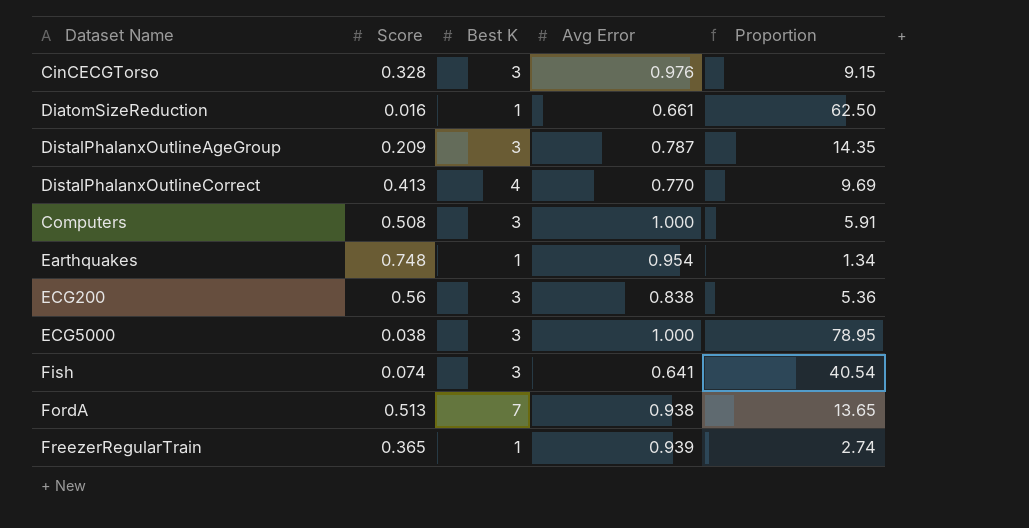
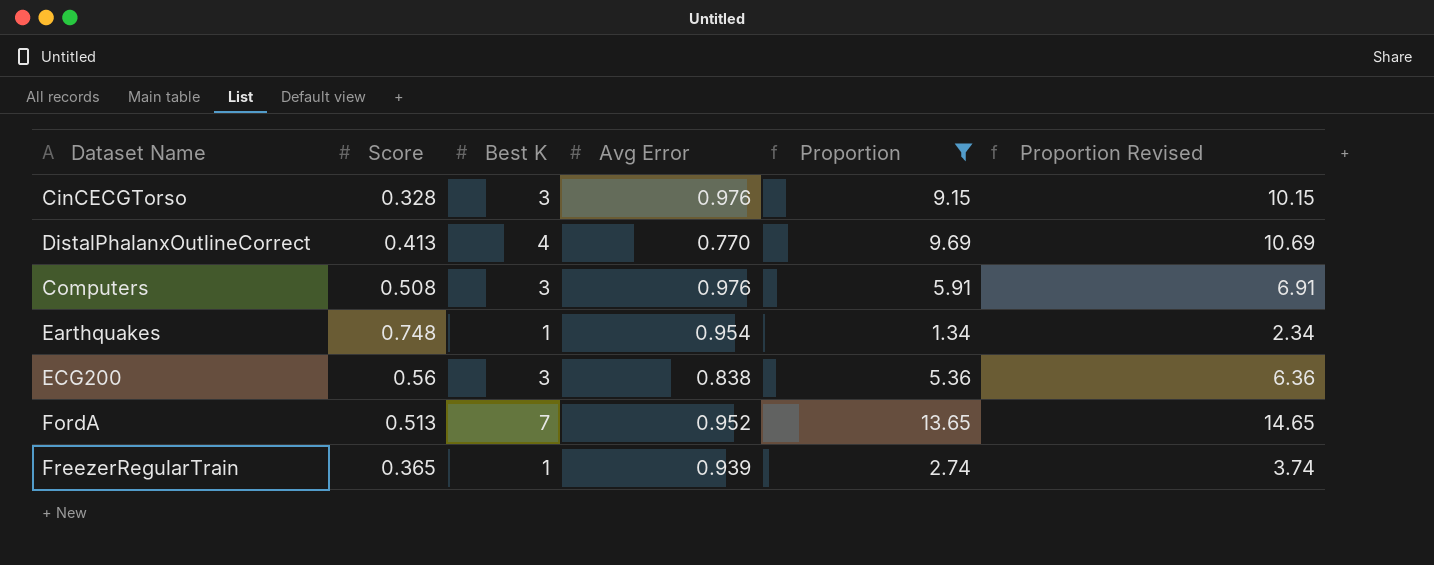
filter: none -> Proportion <= 13.65
column Proportion Revised | formula: none -> [Proportion] + 1
Computers | Avg Error: 1.000 -> 0.976
FordA | Avg Error: 0.938 -> 0.952

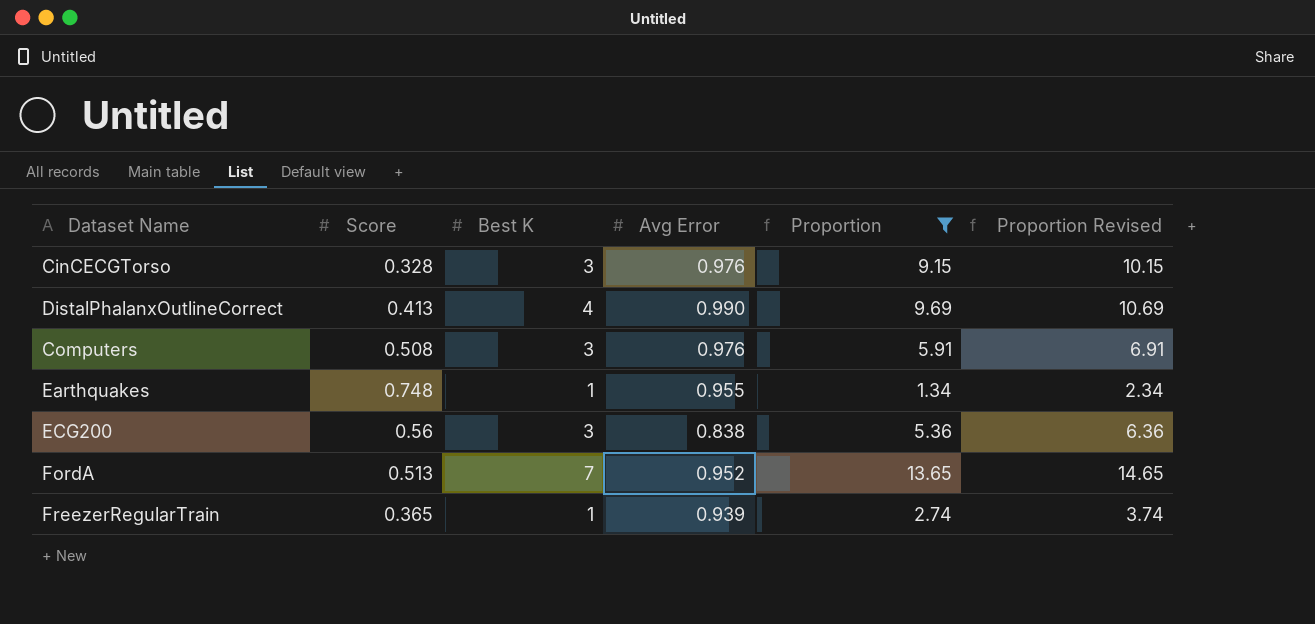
DistalPhalanxOutlineCorrect | Avg Error: 0.770 -> 0.990
Earthquakes | Avg Error: 0.954 -> 0.955

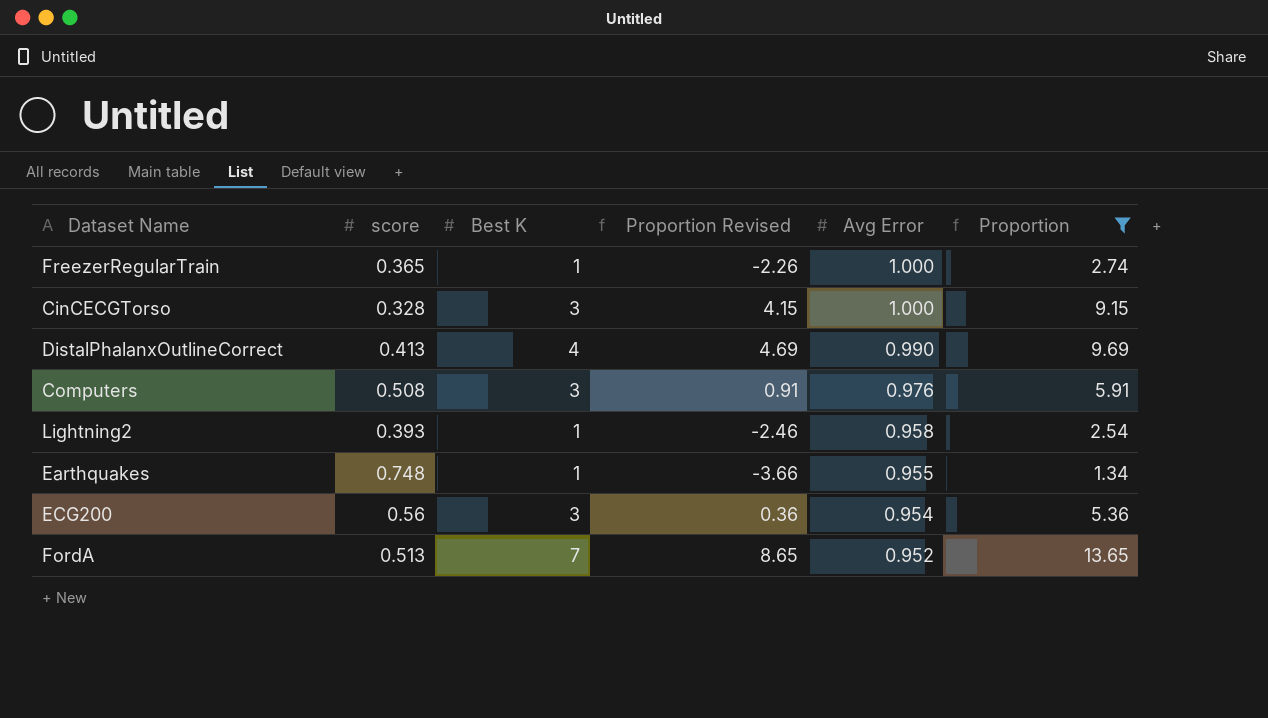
row order: none -> Avg Error descending
column name: Score -> score
column Proportion Revised | formula: [Proportion] + 1 -> [Proportion] - 5
column Proportion Revised | position: 6 -> 4
FreezerRegularTrain | Avg Error: 0.939 -> 1.000
CinCECGTorso | Avg Error: 0.976 -> 1.000
row Lightning2: none -> 0.393 | 1 | -2.46 | 0.958 | 2.54
ECG200 | Avg Error: 0.838 -> 0.954

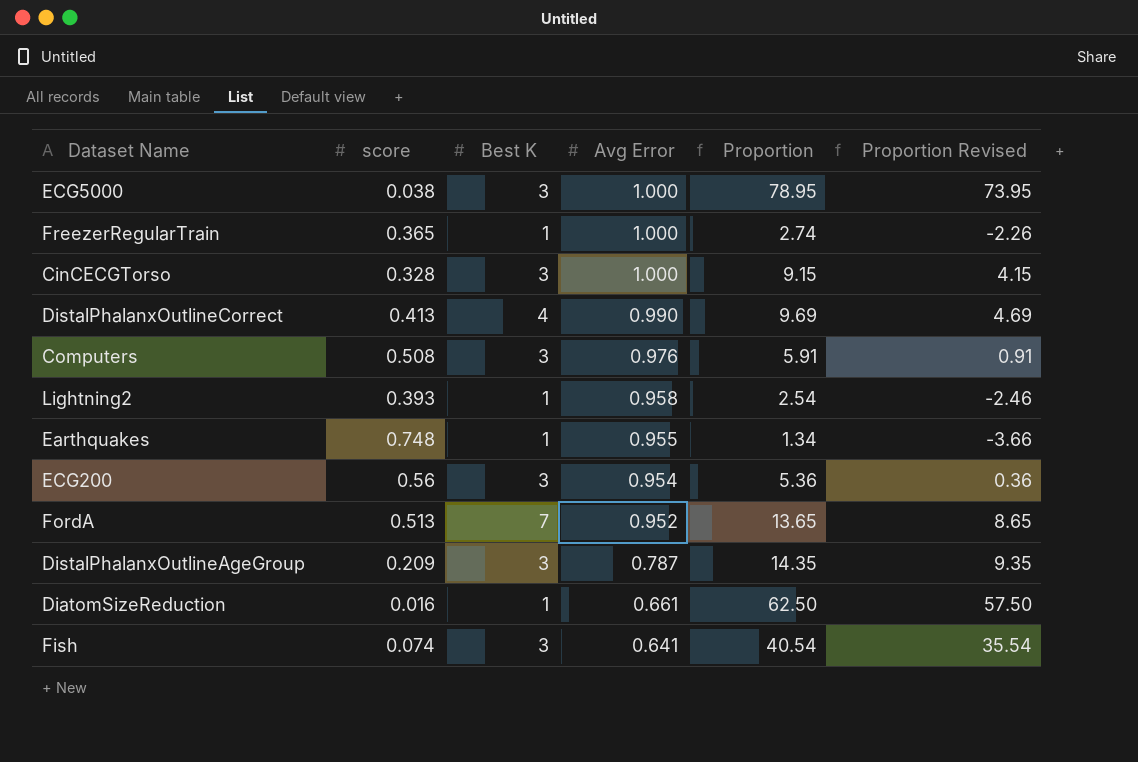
filter: Proportion <= 13.65 -> none
column Proportion Revised | position: 4 -> 6

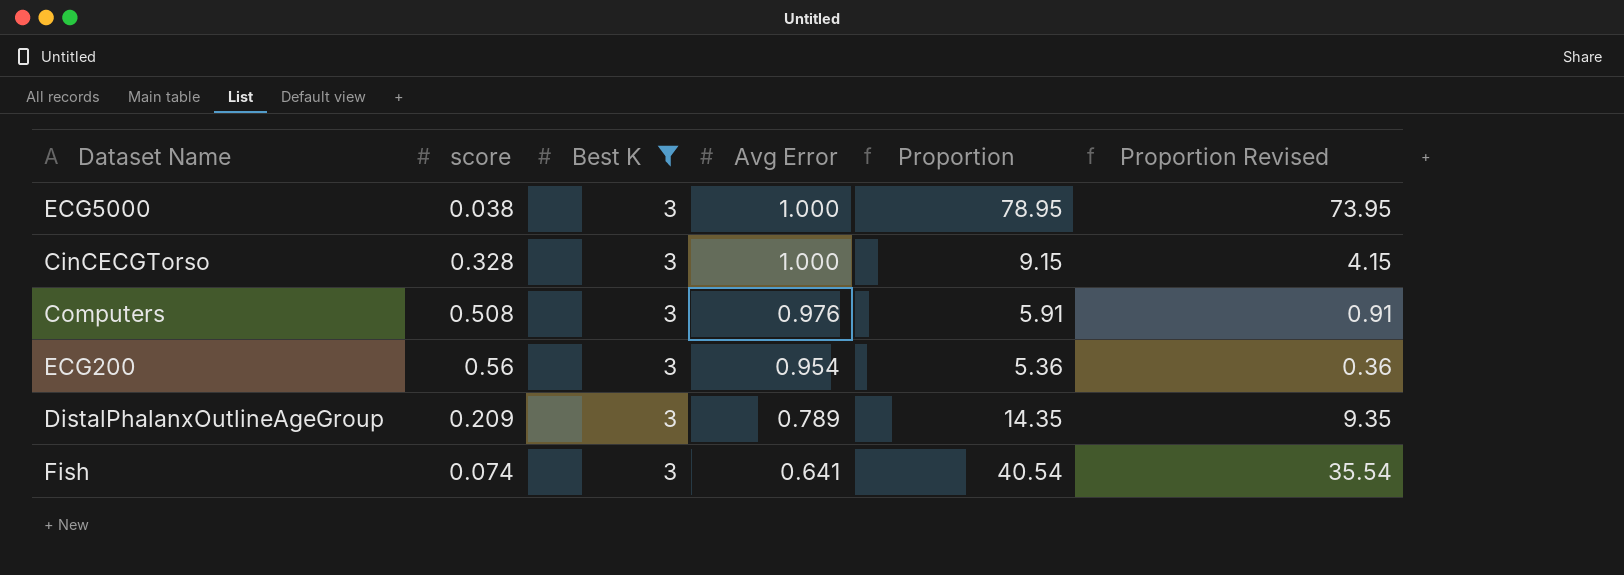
filter: none -> Best K = 3
DistalPhalanxOutlineAgeGroup | Avg Error: 0.787 -> 0.789

